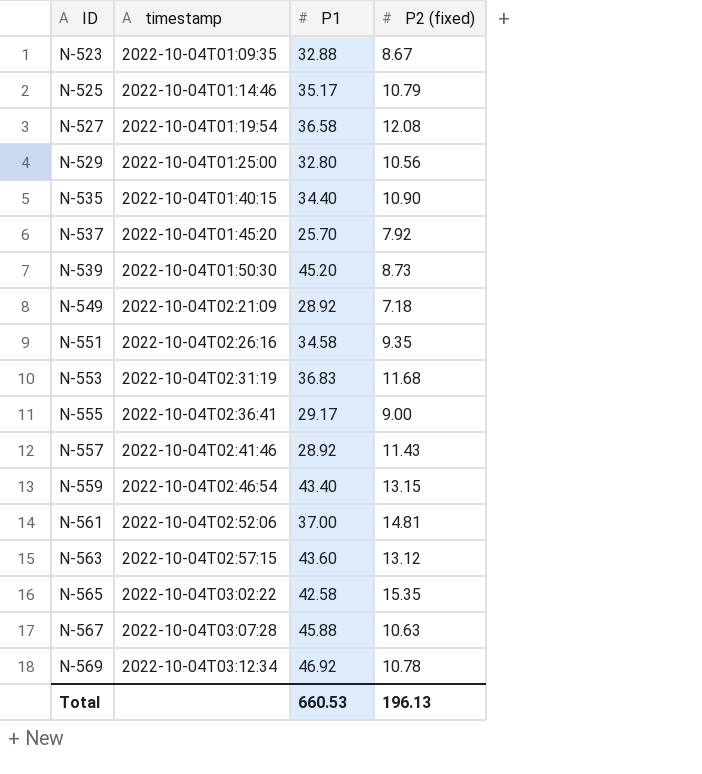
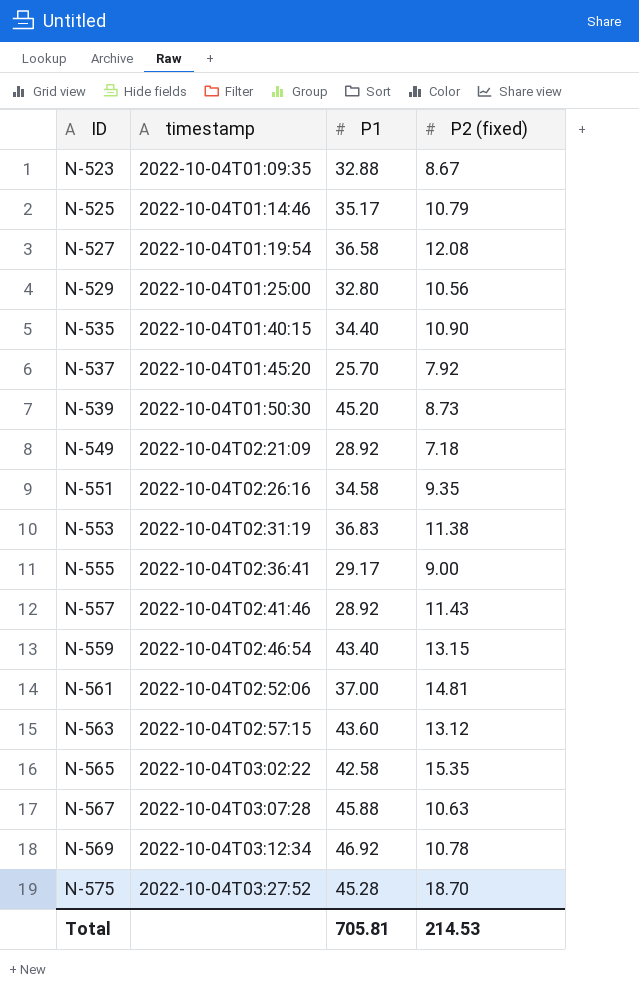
N-553 | P2 (fixed): 11.68 -> 11.38
row N-575: none -> 2022-10-04T03:27:52 | 45.28 | 18.70
Total | P1: 660.53 -> 705.81
Total | P2 (fixed): 196.13 -> 214.53

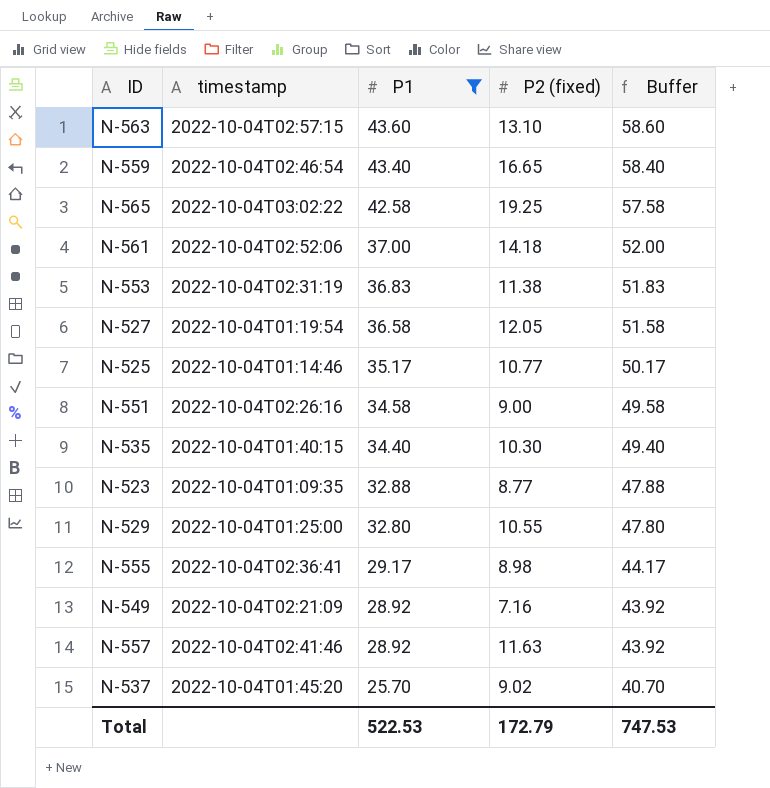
filter: none -> P1 <= 43.60
row order: ID ascending -> P1 descending
column Buffer | formula: none -> [P1] + 15
N-563 | P2 (fixed): 13.12 -> 13.10
N-559 | P2 (fixed): 13.15 -> 16.65
N-565 | P2 (fixed): 15.35 -> 19.25
N-561 | P2 (fixed): 14.81 -> 14.18
N-527 | P2 (fixed): 12.08 -> 12.05
N-525 | P2 (fixed): 10.79 -> 10.77
N-551 | P2 (fixed): 9.35 -> 9.00
N-535 | P2 (fixed): 10.90 -> 10.30
N-523 | P2 (fixed): 8.67 -> 8.77
N-529 | P2 (fixed): 10.56 -> 10.55
N-555 | P2 (fixed): 9.00 -> 8.98
N-549 | P2 (fixed): 7.18 -> 7.16
N-557 | P2 (fixed): 11.43 -> 11.63
N-537 | P2 (fixed): 7.92 -> 9.02
Total | P1: 705.81 -> 522.53
Total | P2 (fixed): 214.53 -> 172.79

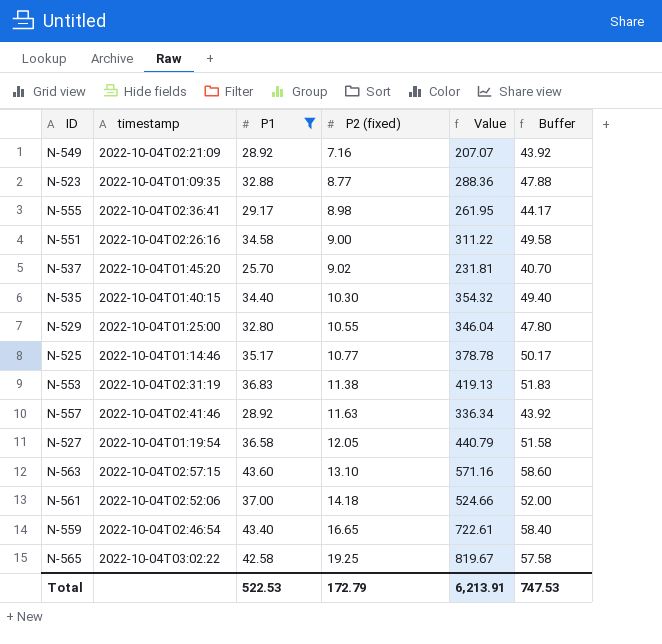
row order: P1 descending -> P2 (fixed) ascending
column Value | formula: none -> [P1] * [P2 (fixed)]

